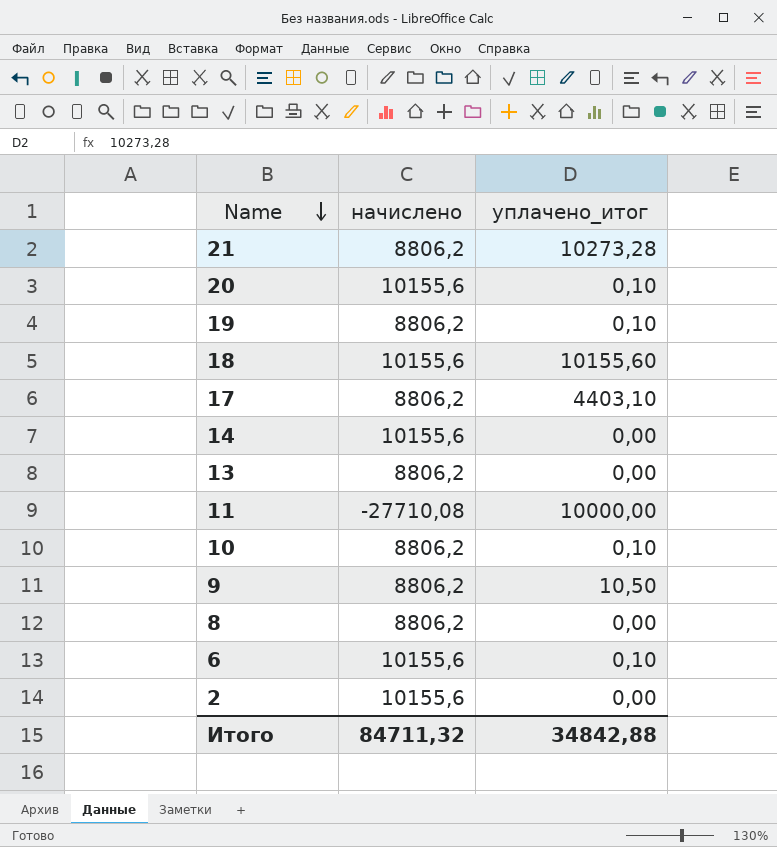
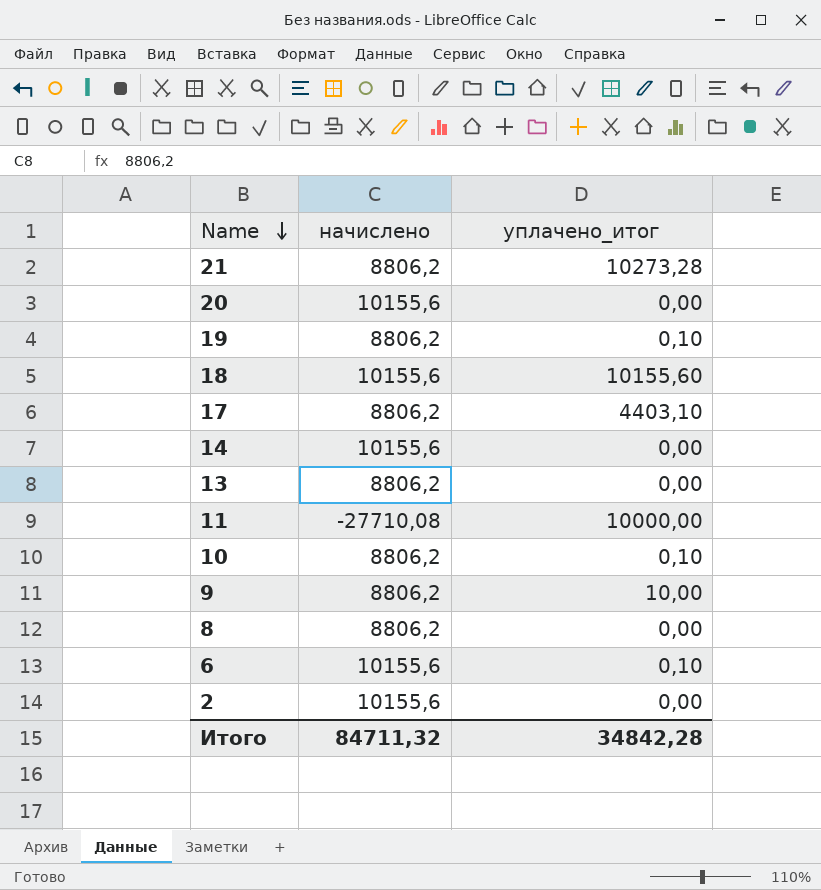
20 | уплачено_итог: 0,10 -> 0,00
9 | уплачено_итог: 10,50 -> 10,00
Итого | уплачено_итог: 34842,88 -> 34842,28

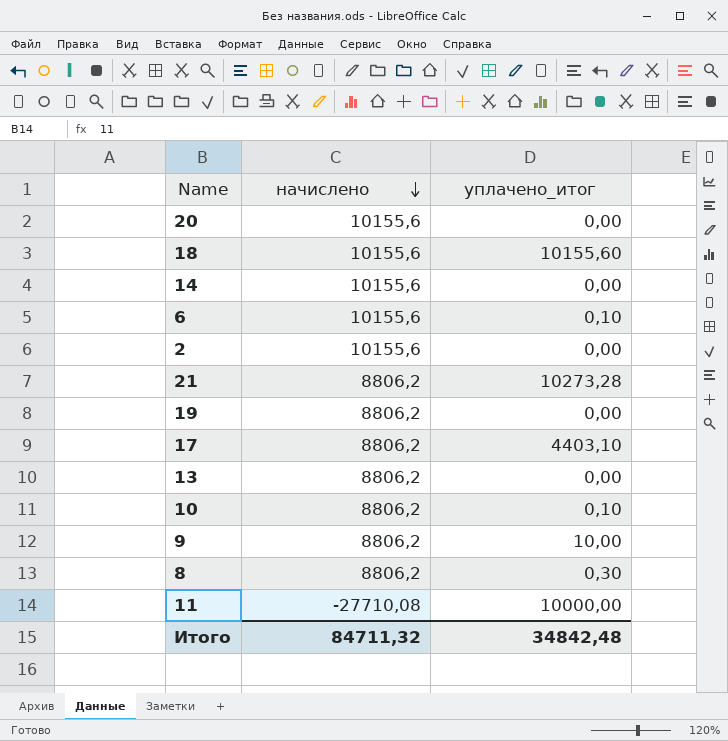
row order: Name descending -> начислено descending
19 | уплачено_итог: 0,10 -> 0,00
8 | уплачено_итог: 0,00 -> 0,30
Итого | уплачено_итог: 34842,28 -> 34842,48

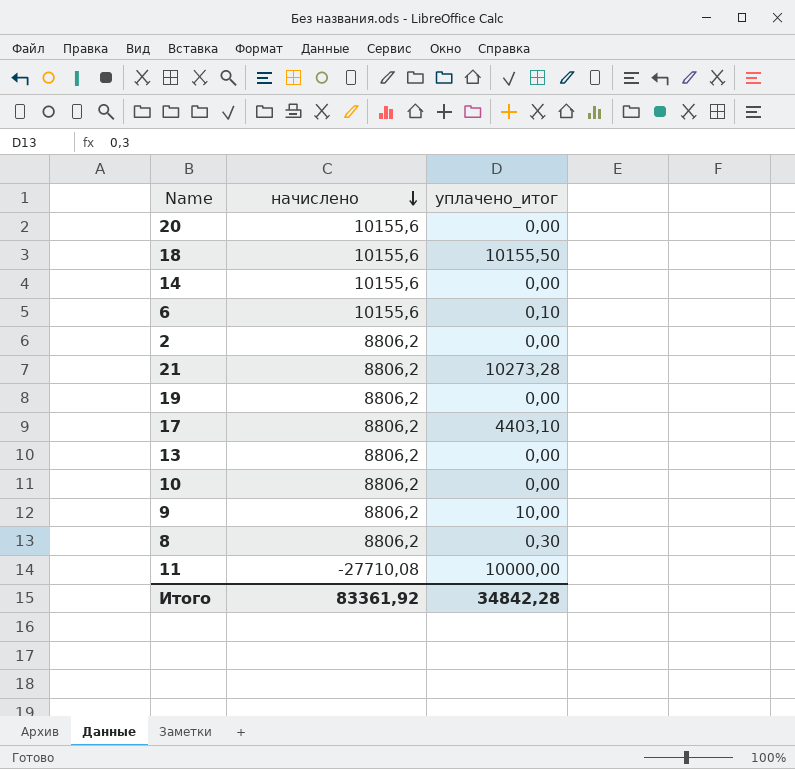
18 | уплачено_итог: 10155,60 -> 10155,50
2 | начислено: 10155,6 -> 8806,2
10 | уплачено_итог: 0,10 -> 0,00
Итого | начислено: 84711,32 -> 83361,92
Итого | уплачено_итог: 34842,48 -> 34842,28

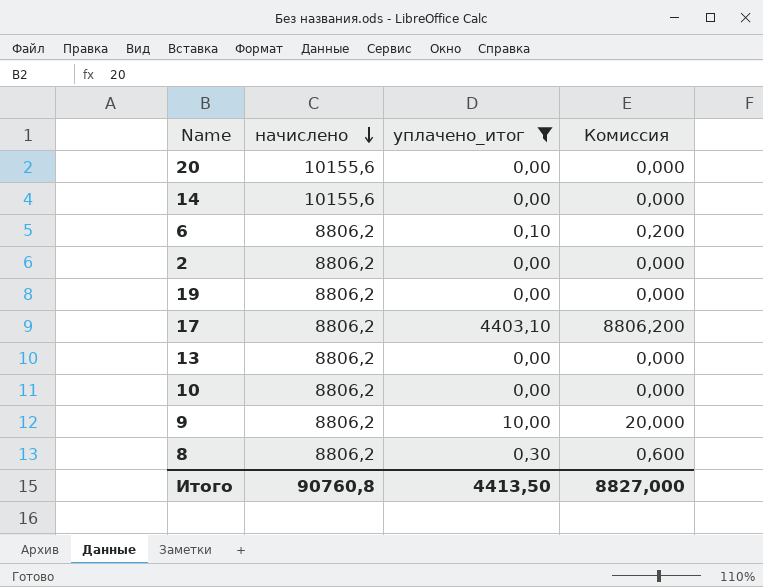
filter: none -> уплачено_итог <= 4403,10
column Комиссия | formula: none -> [уплачено_итог] * 2
6 | начислено: 10155,6 -> 8806,2
Итого | начислено: 83361,92 -> 90760,8
Итого | уплачено_итог: 34842,28 -> 4413,50

